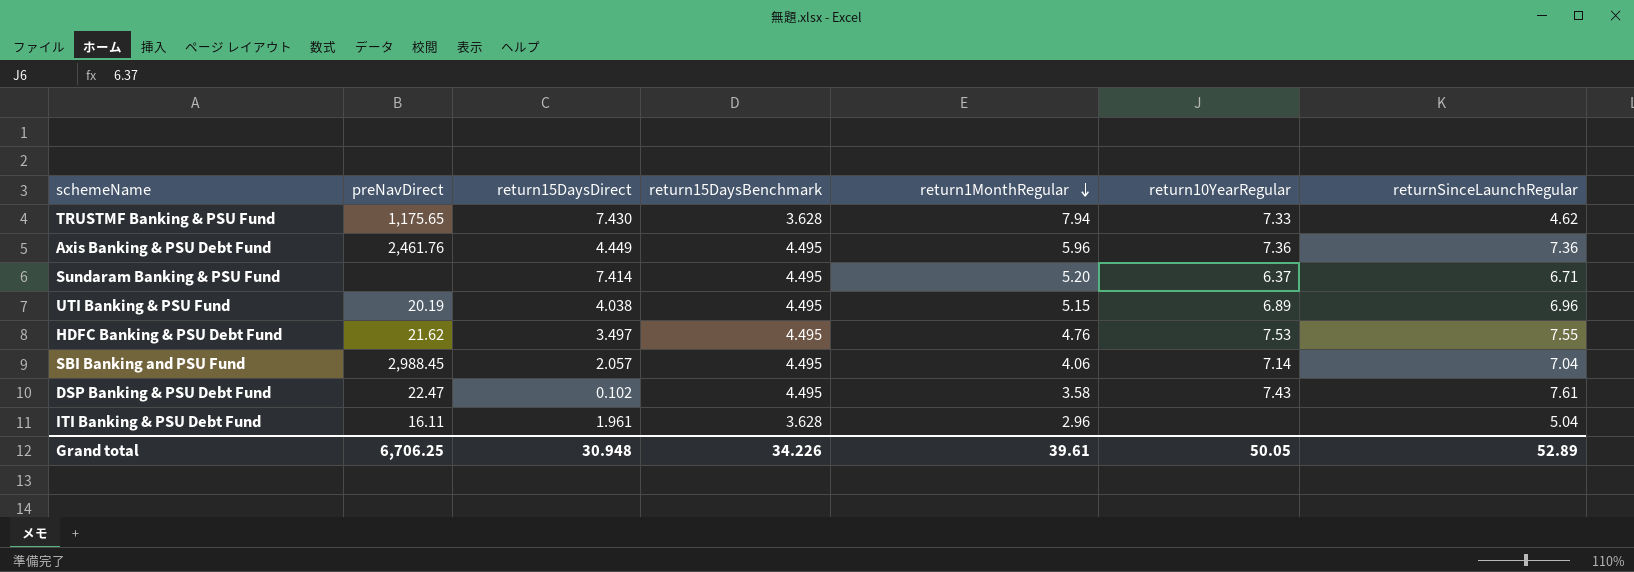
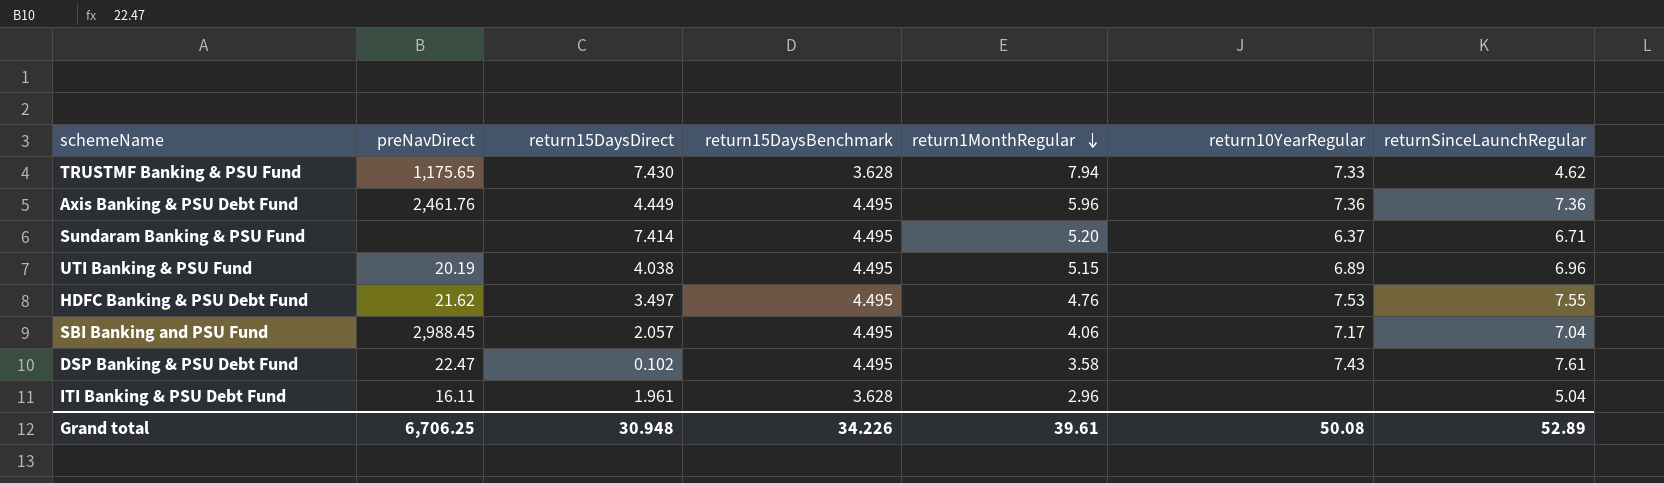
SBI Banking and PSU Fund | return10YearRegular: 7.14 -> 7.17
Grand total | return10YearRegular: 50.05 -> 50.08

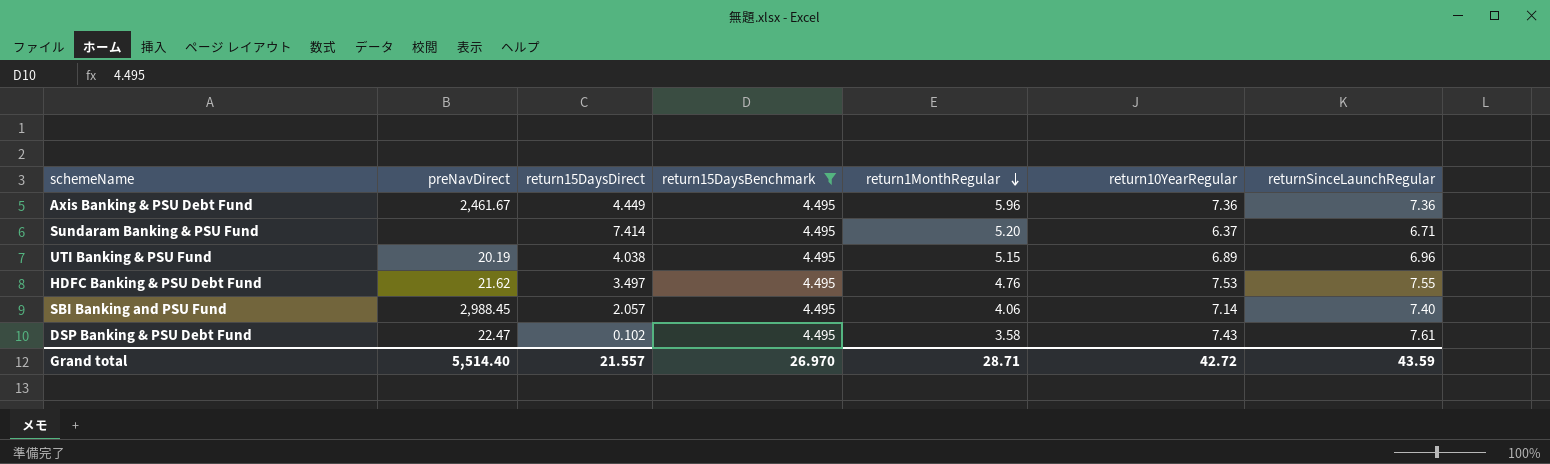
filter: none -> return15DaysBenchmark = 4.495
Axis Banking & PSU Debt Fund | preNavDirect: 2,461.76 -> 2,461.67
SBI Banking and PSU Fund | return10YearRegular: 7.17 -> 7.14
SBI Banking and PSU Fund | returnSinceLaunchRegular: 7.04 -> 7.40
Grand total | preNavDirect: 6,706.25 -> 5,514.40
Grand total | return15DaysDirect: 30.948 -> 21.557
Grand total | return15DaysBenchmark: 34.226 -> 26.970
Grand total | return1MonthRegular: 39.61 -> 28.71
Grand total | return10YearRegular: 50.08 -> 42.72
Grand total | returnSinceLaunchRegular: 52.89 -> 43.59

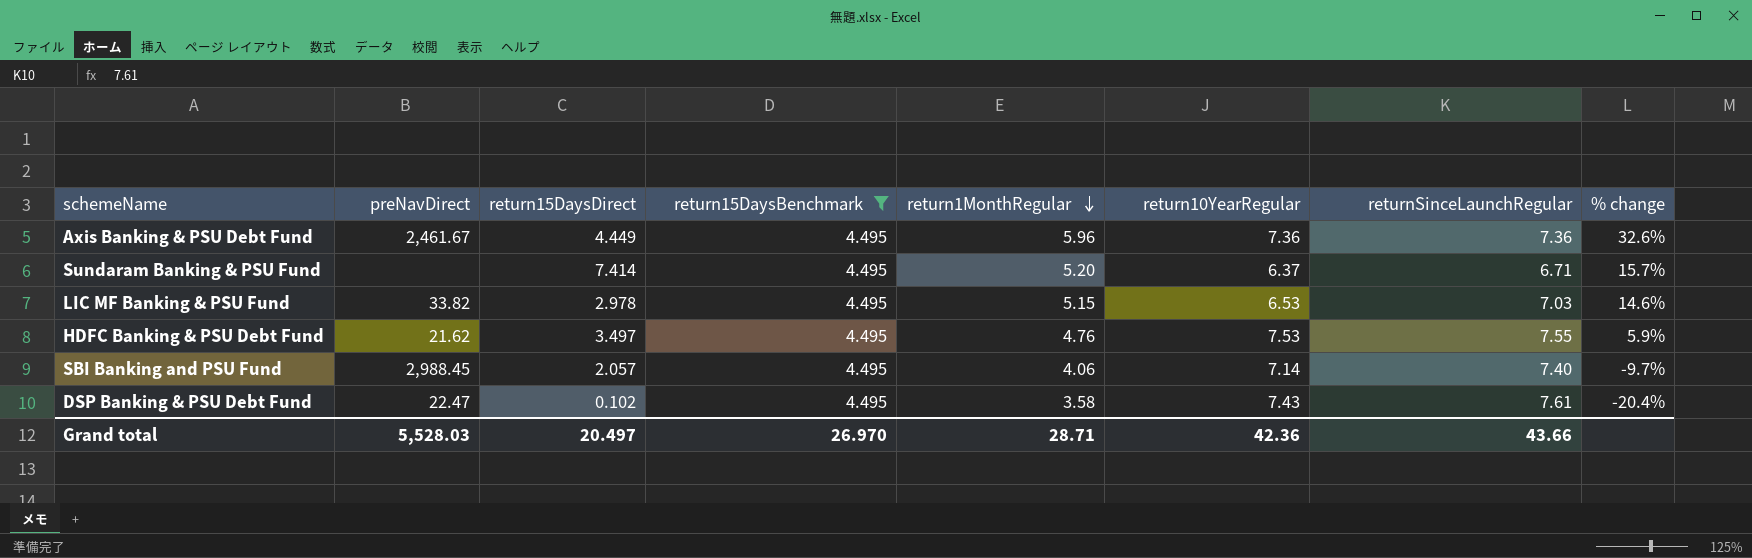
column % change | formula: none -> ([return1MonthRegular] - [return15DaysBenchmark]) / [return15DaysBenchmark]
row UTI Banking & PSU Fund: 20.19 | 4.038 | 4.495 | 5.15 | 6.89 | 6.96 -> none
row LIC MF Banking & PSU Fund: none -> 33.82 | 2.978 | 4.495 | 5.15 | 6.53 | 7.03 | 14.6%
Grand total | preNavDirect: 5,514.40 -> 5,528.03
Grand total | return15DaysDirect: 21.557 -> 20.497
Grand total | return10YearRegular: 42.72 -> 42.36
Grand total | returnSinceLaunchRegular: 43.59 -> 43.66

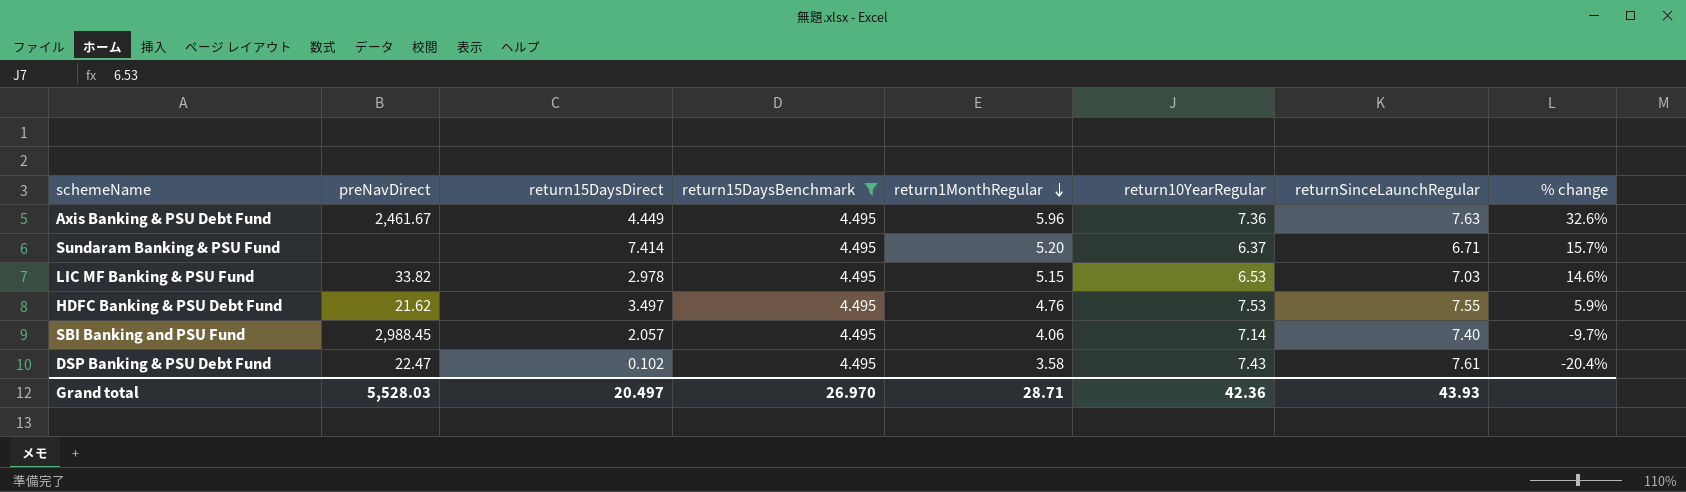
Axis Banking & PSU Debt Fund | returnSinceLaunchRegular: 7.36 -> 7.63
Grand total | returnSinceLaunchRegular: 43.66 -> 43.93

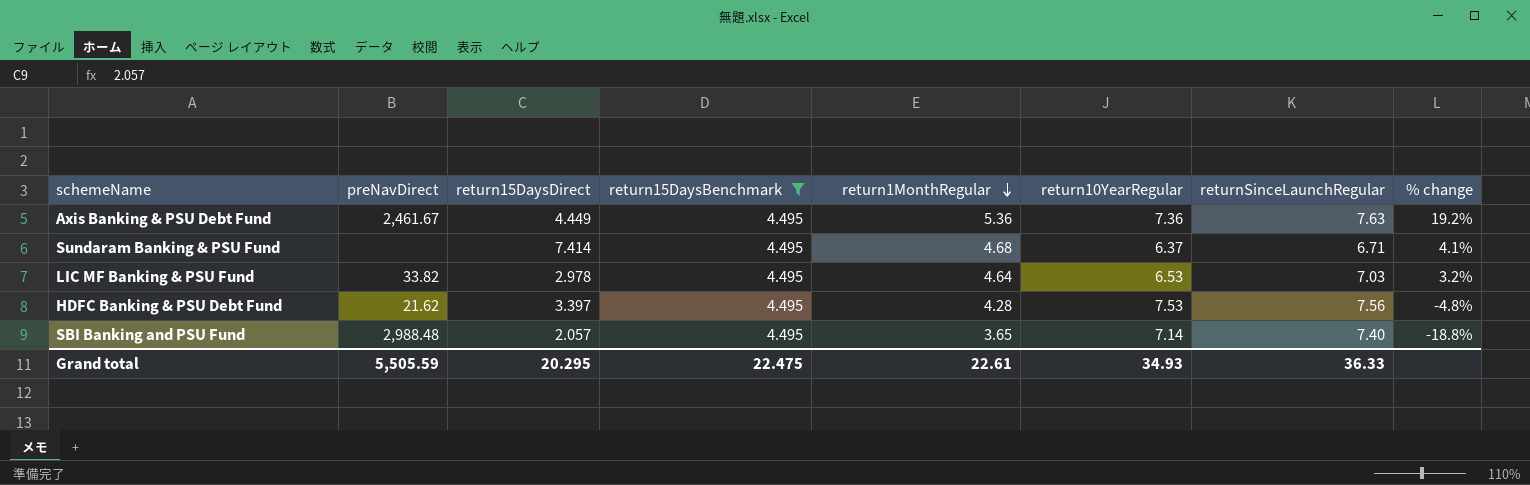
row DSP Banking & PSU Debt Fund: 22.47 | 0.102 | 4.495 | 3.58 | 7.43 | 7.61 | -20.4% -> none
Axis Banking & PSU Debt Fund | return1MonthRegular: 5.96 -> 5.36
Axis Banking & PSU Debt Fund | % change: 32.6% -> 19.2%
Sundaram Banking & PSU Fund | return1MonthRegular: 5.20 -> 4.68
Sundaram Banking & PSU Fund | % change: 15.7% -> 4.1%
LIC MF Banking & PSU Fund | return1MonthRegular: 5.15 -> 4.64
LIC MF Banking & PSU Fund | % change: 14.6% -> 3.2%
HDFC Banking & PSU Debt Fund | return15DaysDirect: 3.497 -> 3.397
HDFC Banking & PSU Debt Fund | return1MonthRegular: 4.76 -> 4.28
HDFC Banking & PSU Debt Fund | returnSinceLaunchRegular: 7.55 -> 7.56
HDFC Banking & PSU Debt Fund | % change: 5.9% -> -4.8%
SBI Banking and PSU Fund | preNavDirect: 2,988.45 -> 2,988.48
SBI Banking and PSU Fund | return1MonthRegular: 4.06 -> 3.65
SBI Banking and PSU Fund | % change: -9.7% -> -18.8%
Grand total | preNavDirect: 5,528.03 -> 5,505.59
Grand total | return15DaysDirect: 20.497 -> 20.295
Grand total | return15DaysBenchmark: 26.970 -> 22.475
Grand total | return1MonthRegular: 28.71 -> 22.61
Grand total | return10YearRegular: 42.36 -> 34.93
Grand total | returnSinceLaunchRegular: 43.93 -> 36.33

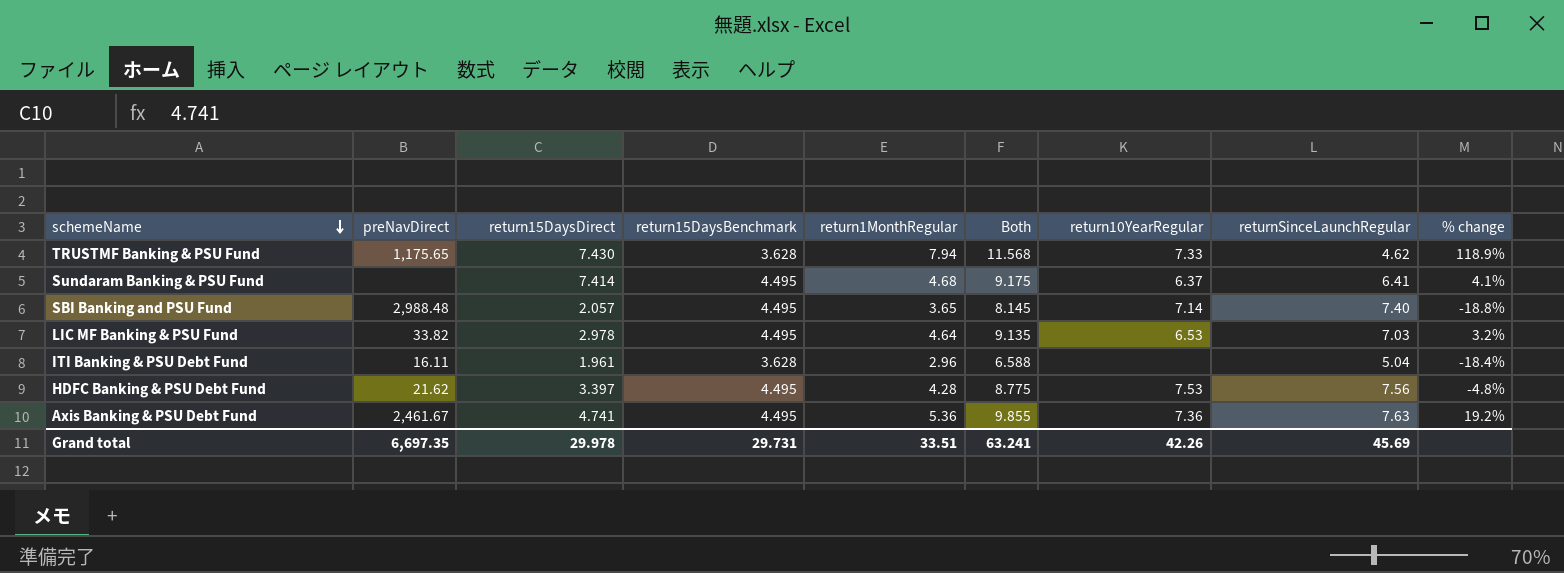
filter: return15DaysBenchmark = 4.495 -> none
row order: return1MonthRegular descending -> schemeName descending
column Both | formula: none -> [return15DaysBenchmark] + [return1MonthRegular]
Sundaram Banking & PSU Fund | returnSinceLaunchRegular: 6.71 -> 6.41
Axis Banking & PSU Debt Fund | return15DaysDirect: 4.449 -> 4.741
Grand total | preNavDirect: 5,505.59 -> 6,697.35
Grand total | return15DaysDirect: 20.295 -> 29.978
Grand total | return15DaysBenchmark: 22.475 -> 29.731
Grand total | return1MonthRegular: 22.61 -> 33.51
Grand total | return10YearRegular: 34.93 -> 42.26
Grand total | returnSinceLaunchRegular: 36.33 -> 45.69

